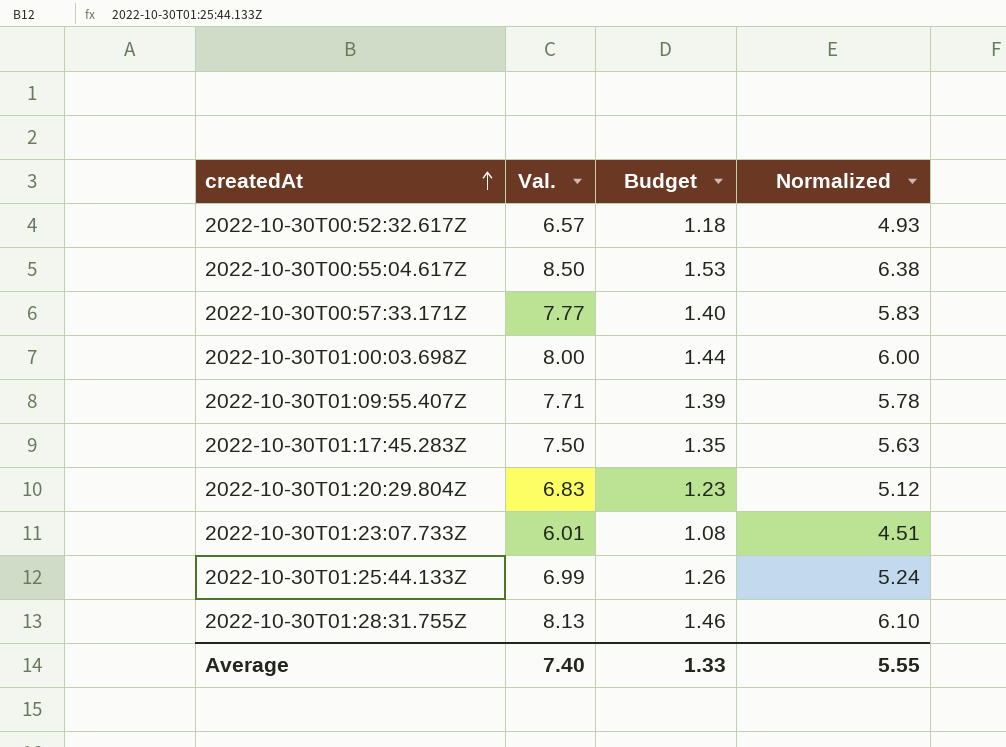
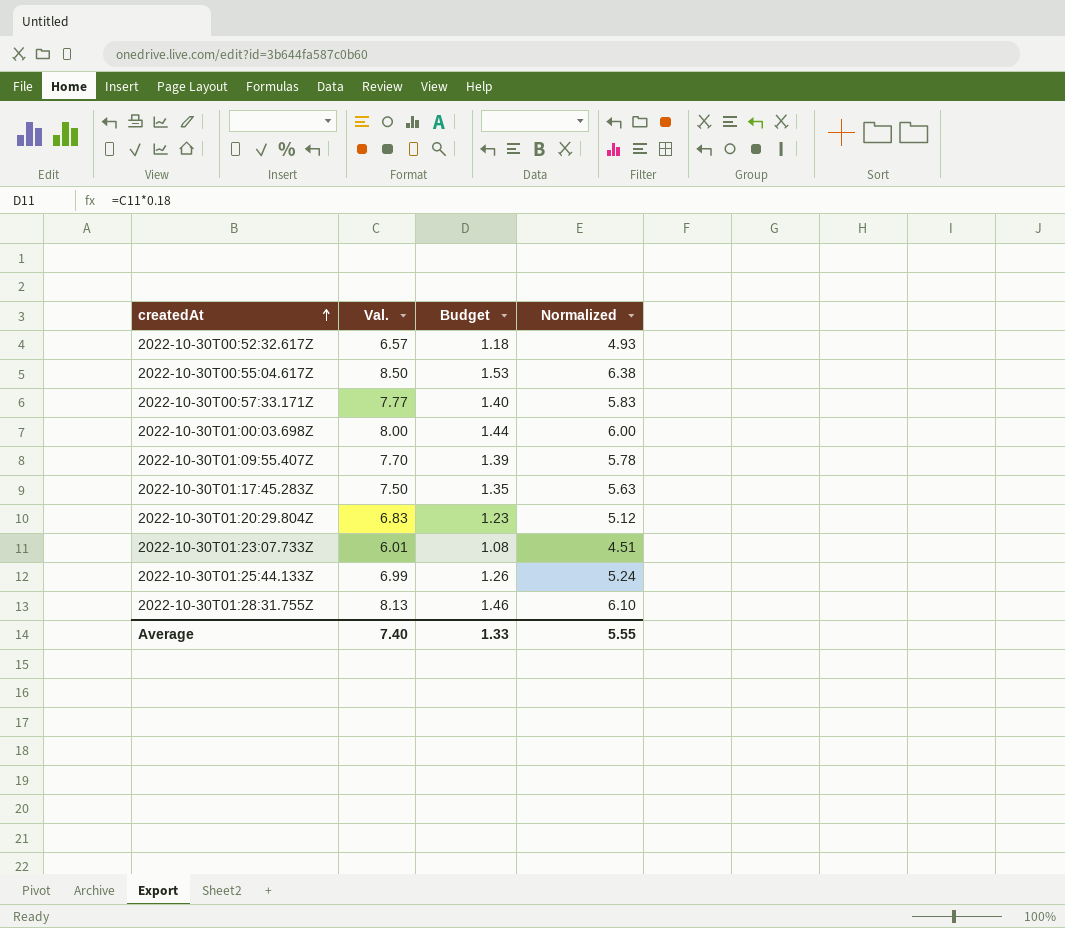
2022-10-30T01:09:55.407Z | Val.: 7.71 -> 7.70

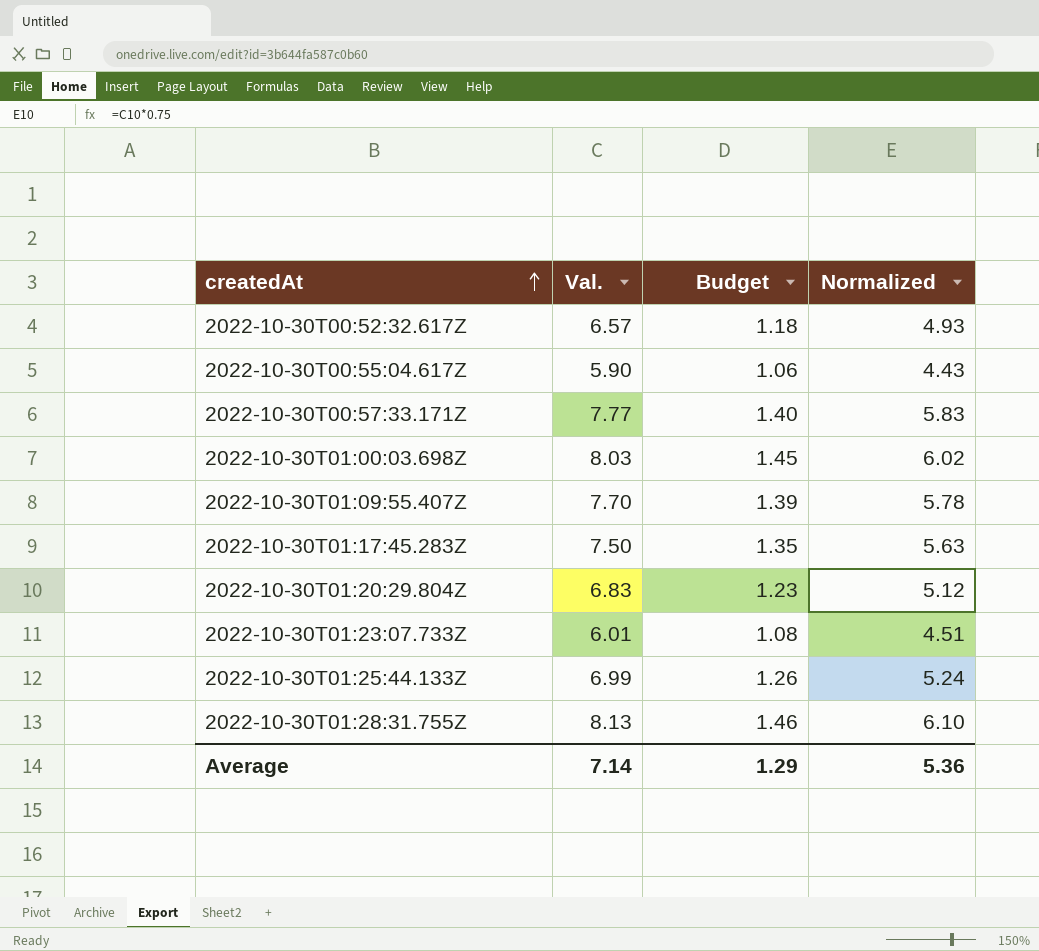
2022-10-30T00:55:04.617Z | Val.: 8.50 -> 5.90
2022-10-30T00:55:04.617Z | Budget: 1.53 -> 1.06
2022-10-30T00:55:04.617Z | Normalized: 6.38 -> 4.43
2022-10-30T01:00:03.698Z | Val.: 8.00 -> 8.03
2022-10-30T01:00:03.698Z | Budget: 1.44 -> 1.45
2022-10-30T01:00:03.698Z | Normalized: 6.00 -> 6.02
Average | Val.: 7.40 -> 7.14
Average | Budget: 1.33 -> 1.29
Average | Normalized: 5.55 -> 5.36

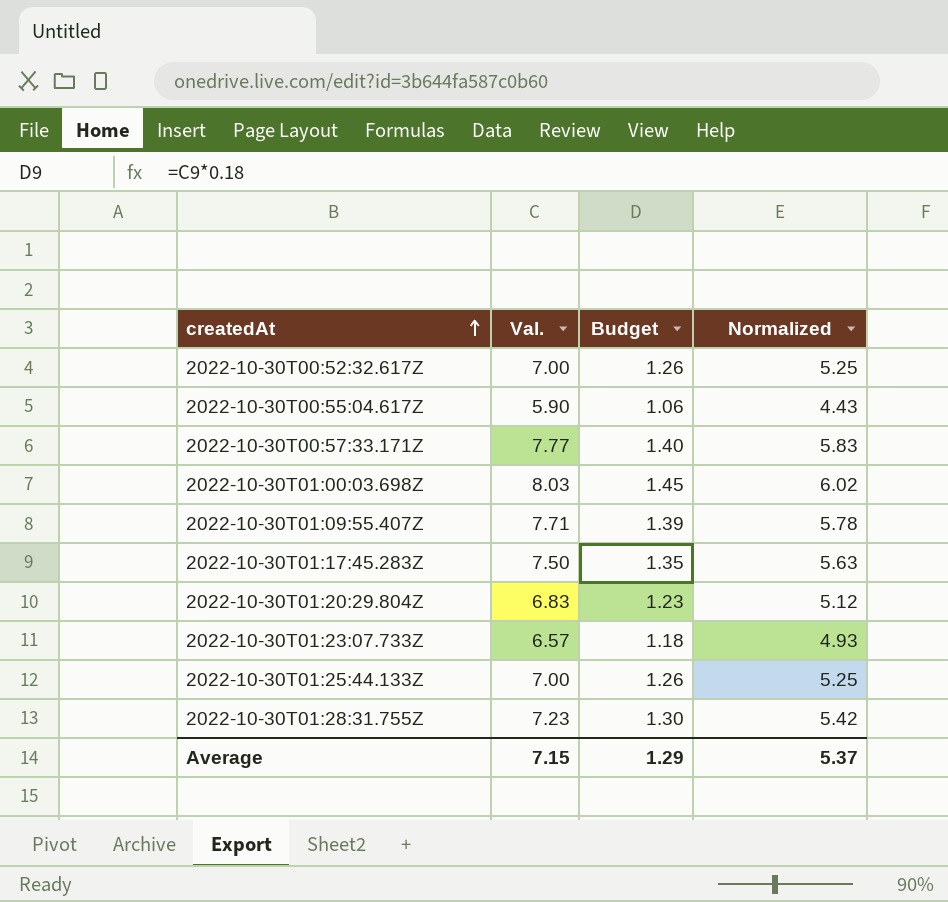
2022-10-30T00:52:32.617Z | Val.: 6.57 -> 7.00
2022-10-30T00:52:32.617Z | Budget: 1.18 -> 1.26
2022-10-30T00:52:32.617Z | Normalized: 4.93 -> 5.25
2022-10-30T01:09:55.407Z | Val.: 7.70 -> 7.71
2022-10-30T01:23:07.733Z | Val.: 6.01 -> 6.57
2022-10-30T01:23:07.733Z | Budget: 1.08 -> 1.18
2022-10-30T01:23:07.733Z | Normalized: 4.51 -> 4.93
2022-10-30T01:25:44.133Z | Val.: 6.99 -> 7.00
2022-10-30T01:25:44.133Z | Normalized: 5.24 -> 5.25
2022-10-30T01:28:31.755Z | Val.: 8.13 -> 7.23
2022-10-30T01:28:31.755Z | Budget: 1.46 -> 1.30
2022-10-30T01:28:31.755Z | Normalized: 6.10 -> 5.42
Average | Val.: 7.14 -> 7.15
Average | Normalized: 5.36 -> 5.37

